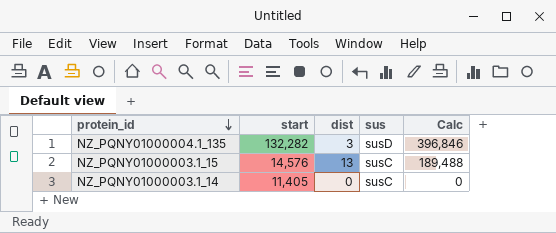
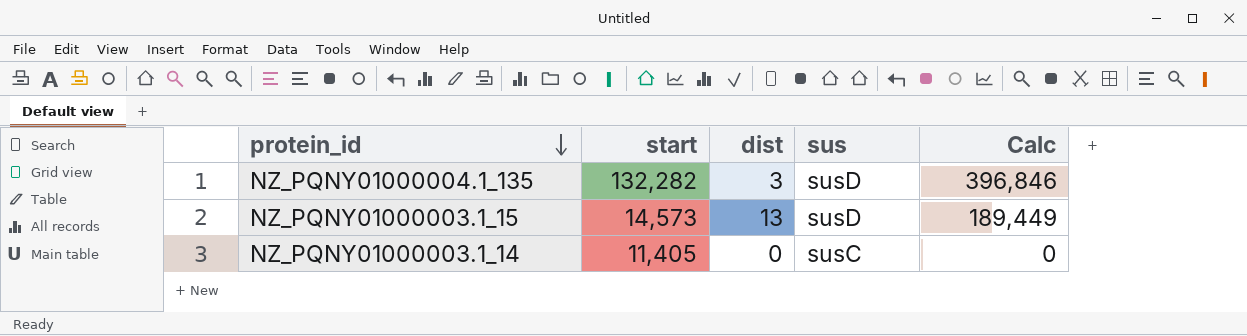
NZ_PQNY01000003.1_15 | start: 14,576 -> 14,573
NZ_PQNY01000003.1_15 | sus: susC -> susD
NZ_PQNY01000003.1_15 | Calc: 189,488 -> 189,449

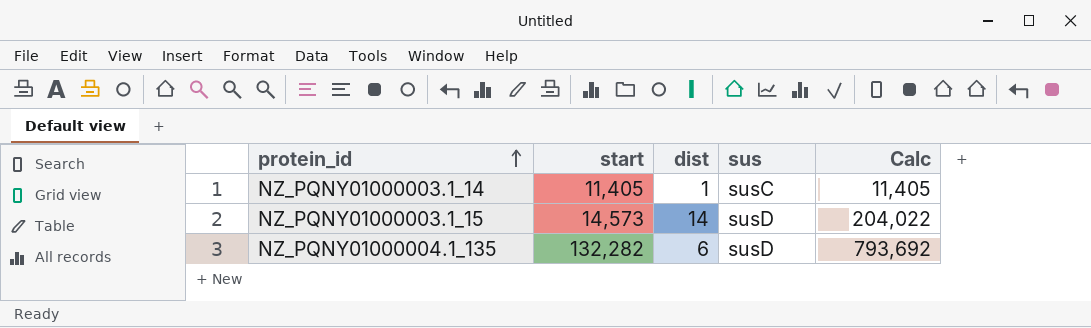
row order: protein_id descending -> protein_id ascending
NZ_PQNY01000003.1_14 | dist: 0 -> 1
NZ_PQNY01000003.1_14 | Calc: 0 -> 11,405
NZ_PQNY01000003.1_15 | dist: 13 -> 14
NZ_PQNY01000003.1_15 | Calc: 189,449 -> 204,022
NZ_PQNY01000004.1_135 | dist: 3 -> 6
NZ_PQNY01000004.1_135 | Calc: 396,846 -> 793,692

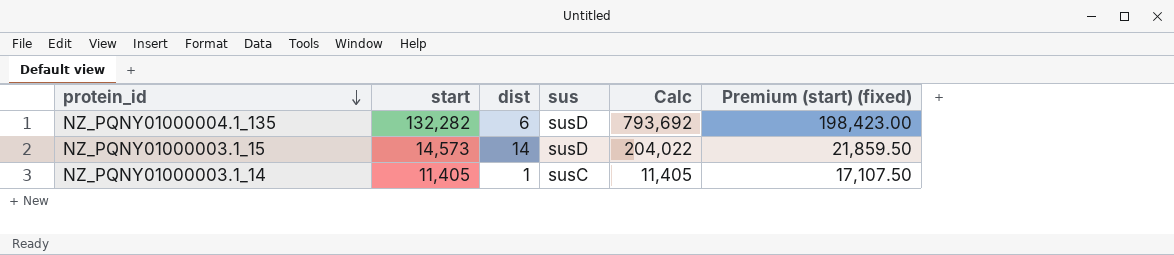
row order: protein_id ascending -> protein_id descending
column Premium (start) (fixed) | formula: none -> [start] * 1.5

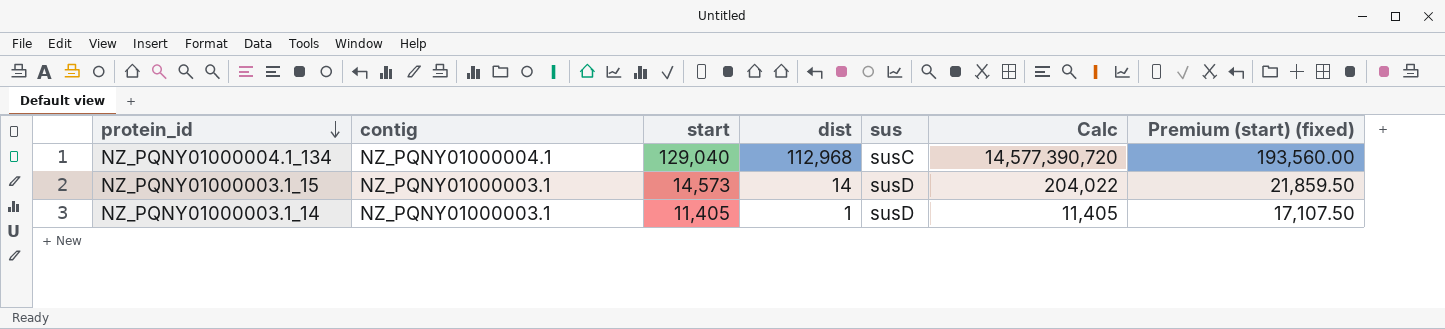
column contig | position: none -> 2
row NZ_PQNY01000004.1_135: 132,282 | 6 | susD | 793,692 | 198,423.00 -> none
row NZ_PQNY01000004.1_134: none -> NZ_PQNY01000004.1 | 129,040 | 112,968 | susC | 14,577,390,720 | 193,560.00
NZ_PQNY01000003.1_14 | sus: susC -> susD

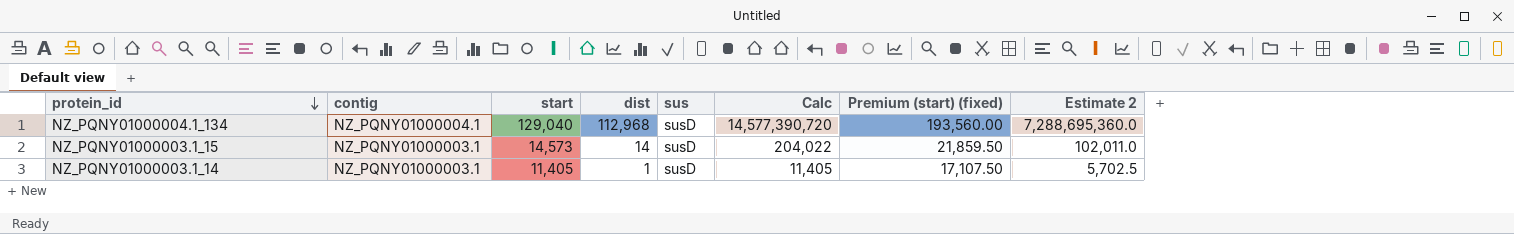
column Estimate 2 | formula: none -> [Calc] * 0.5
NZ_PQNY01000004.1_134 | sus: susC -> susD

